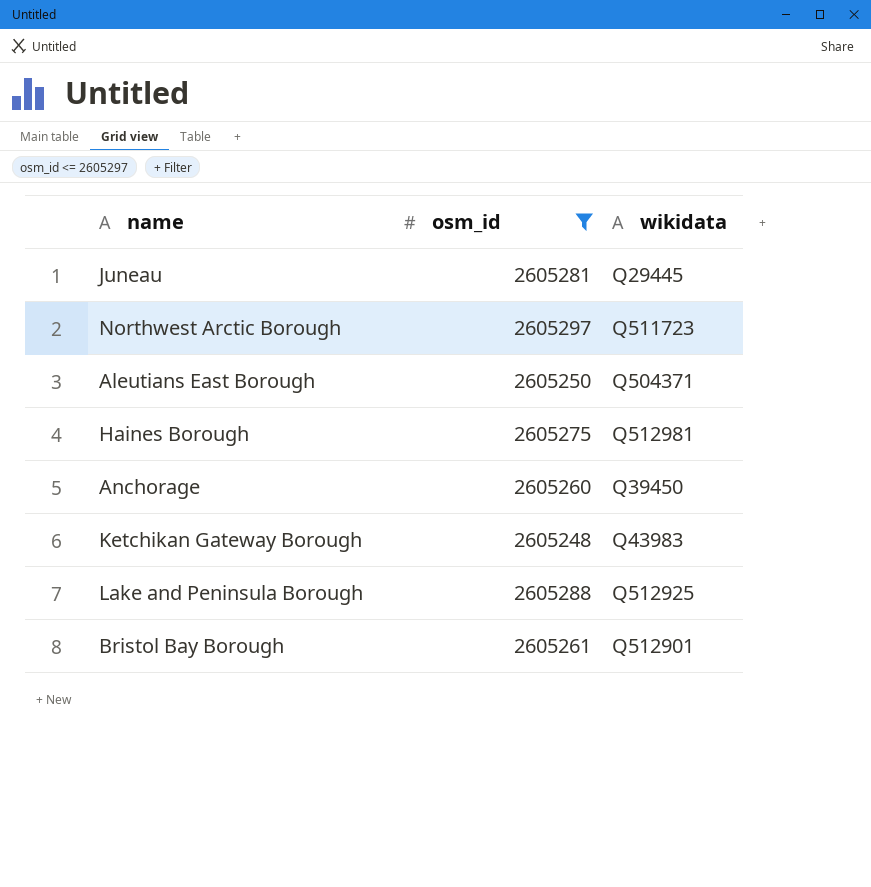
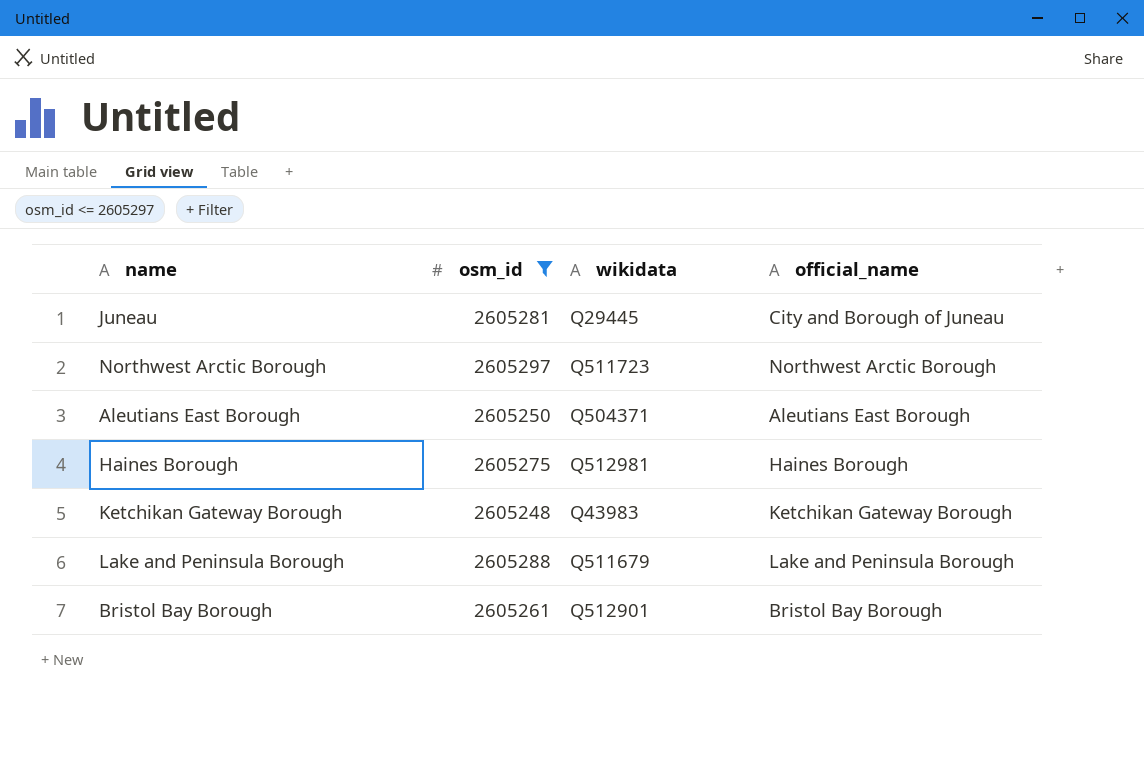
column official_name | position: none -> 4
row Anchorage: 2605260 | Q39450 -> none
Lake and Peninsula Borough | wikidata: Q512925 -> Q511679

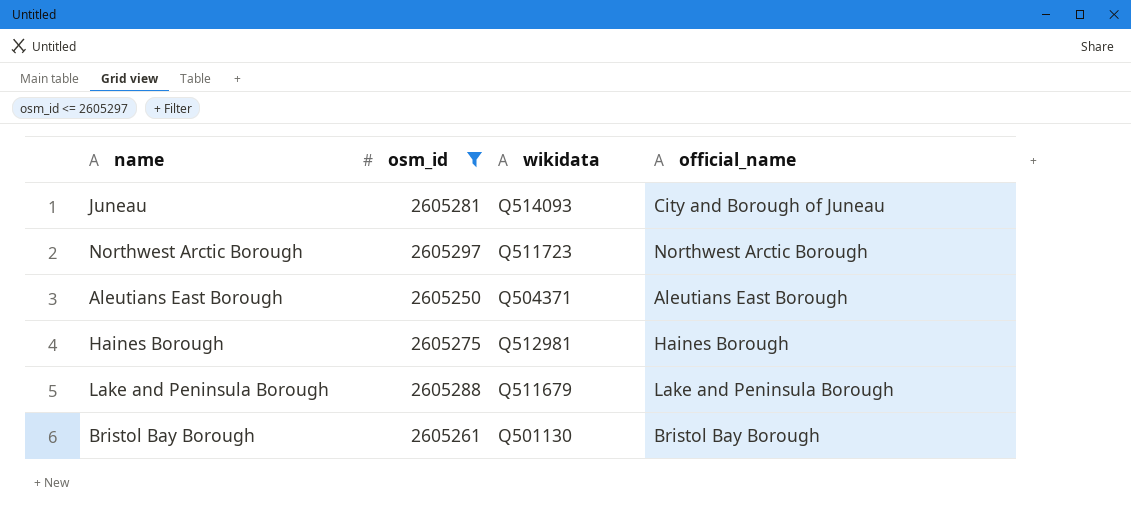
row Ketchikan Gateway Borough: 2605248 | Q43983 | Ketchikan Gateway Borough -> none
Juneau | wikidata: Q29445 -> Q514093
Bristol Bay Borough | wikidata: Q512901 -> Q501130

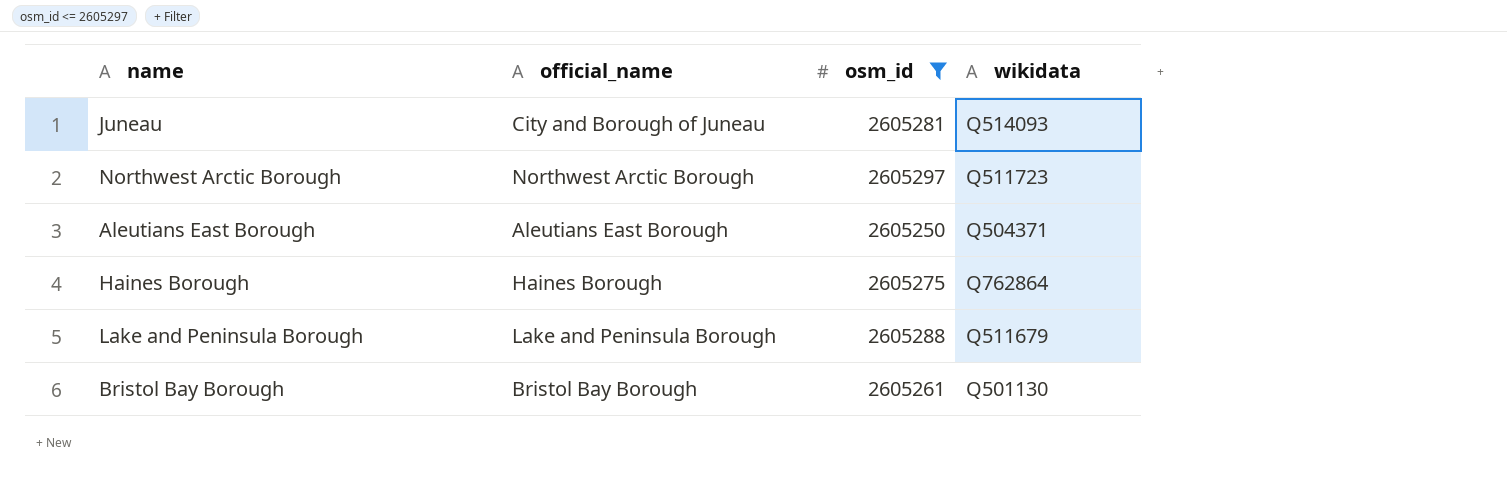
column official_name | position: 4 -> 2
Haines Borough | wikidata: Q512981 -> Q762864

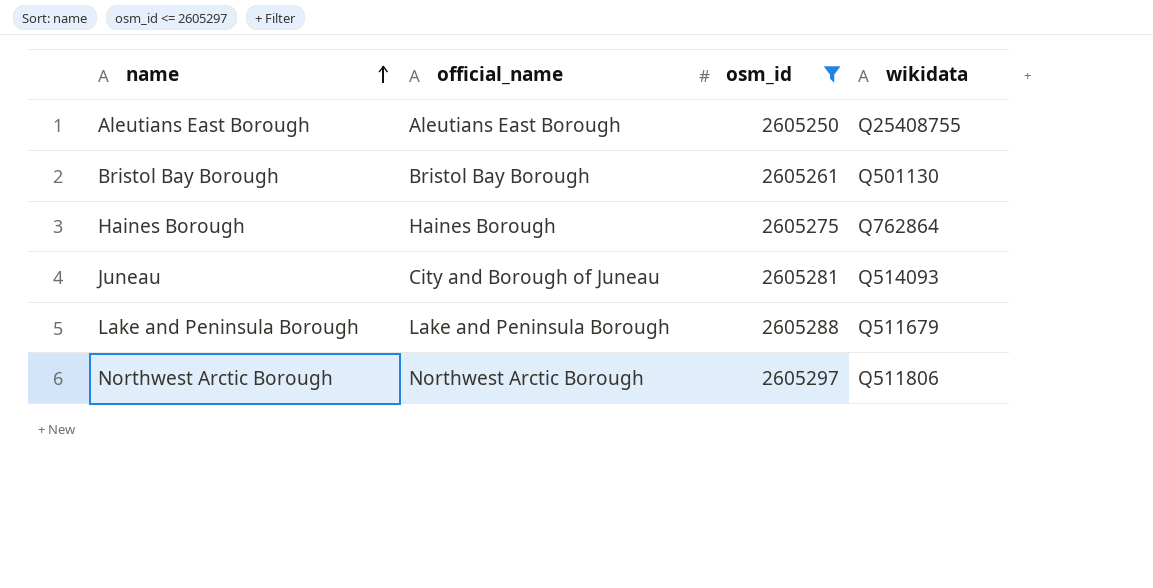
row order: none -> name ascending
Aleutians East Borough | wikidata: Q504371 -> Q25408755
Northwest Arctic Borough | wikidata: Q511723 -> Q511806

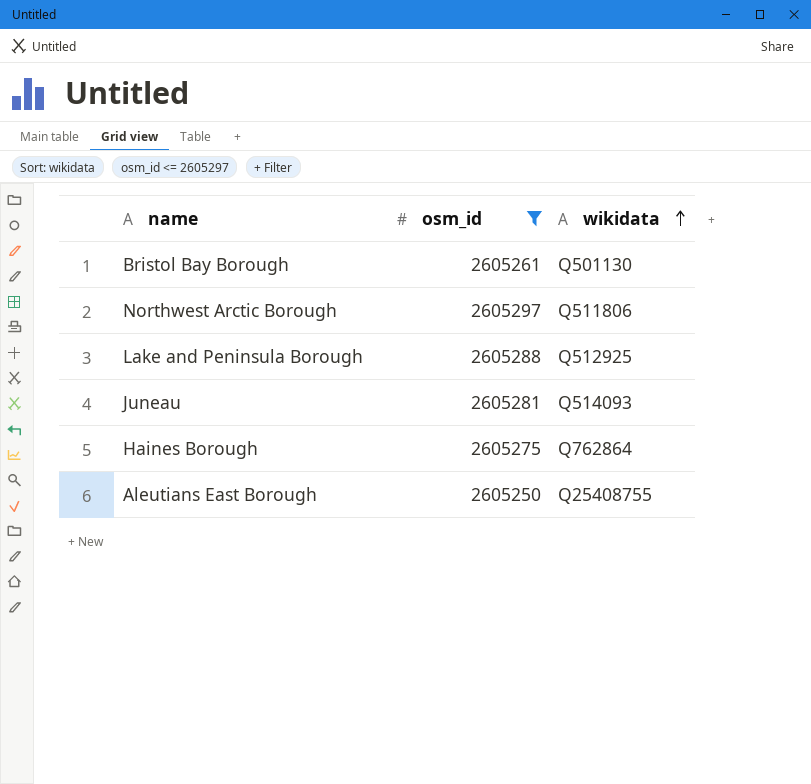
row order: name ascending -> wikidata ascending
column official_name | position: 2 -> none
Lake and Peninsula Borough | wikidata: Q511679 -> Q512925

